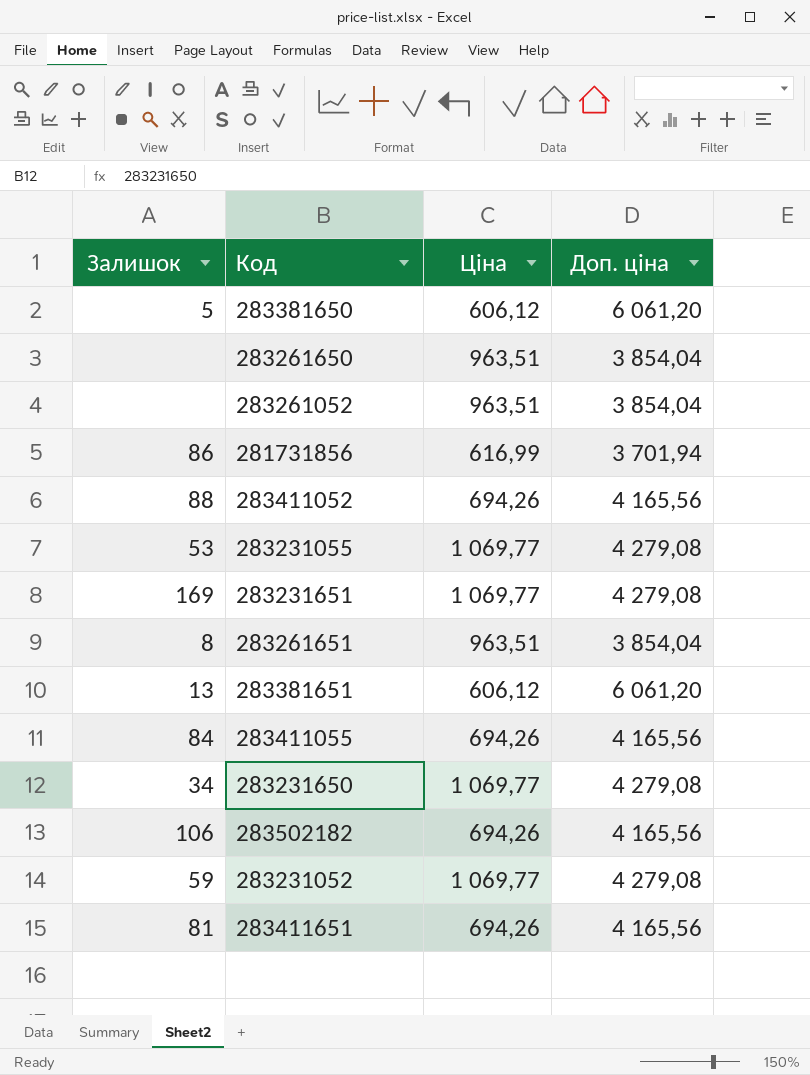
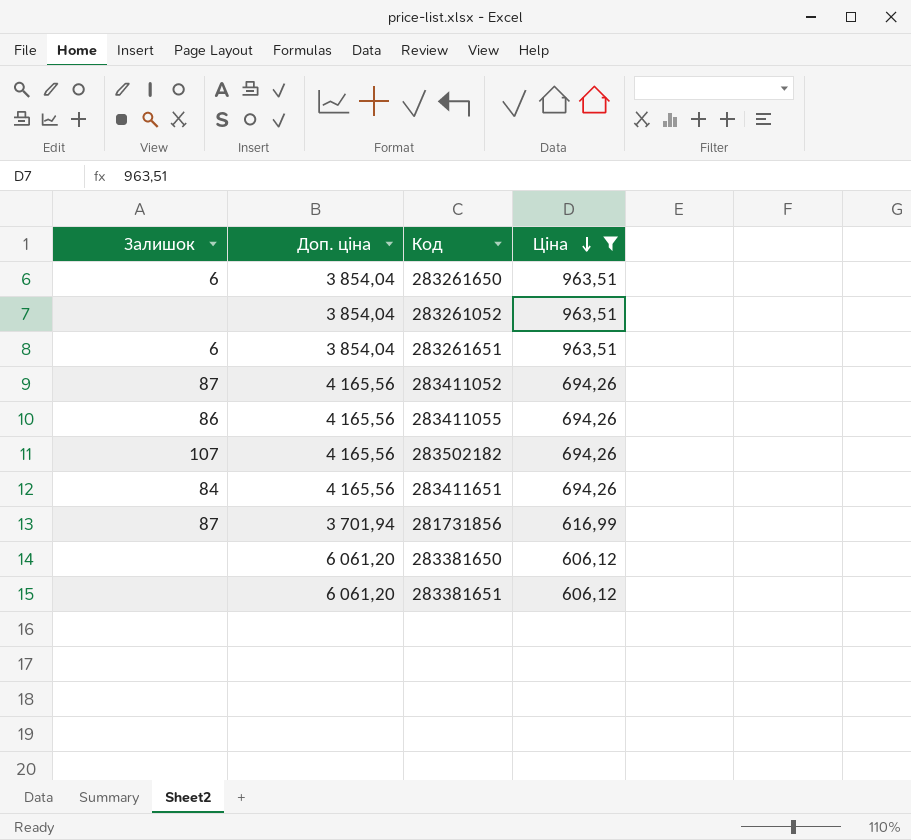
filter: none -> Ціна != 1 069,77
row order: none -> Ціна descending
column Доп. ціна | position: 4 -> 2
283261650 | Залишок: none -> 6
283261651 | Залишок: 8 -> 6
283411052 | Залишок: 88 -> 87
283411055 | Залишок: 84 -> 86
283502182 | Залишок: 106 -> 107
283411651 | Залишок: 81 -> 84
281731856 | Залишок: 86 -> 87
283381650 | Залишок: 5 -> none
283381651 | Залишок: 13 -> none

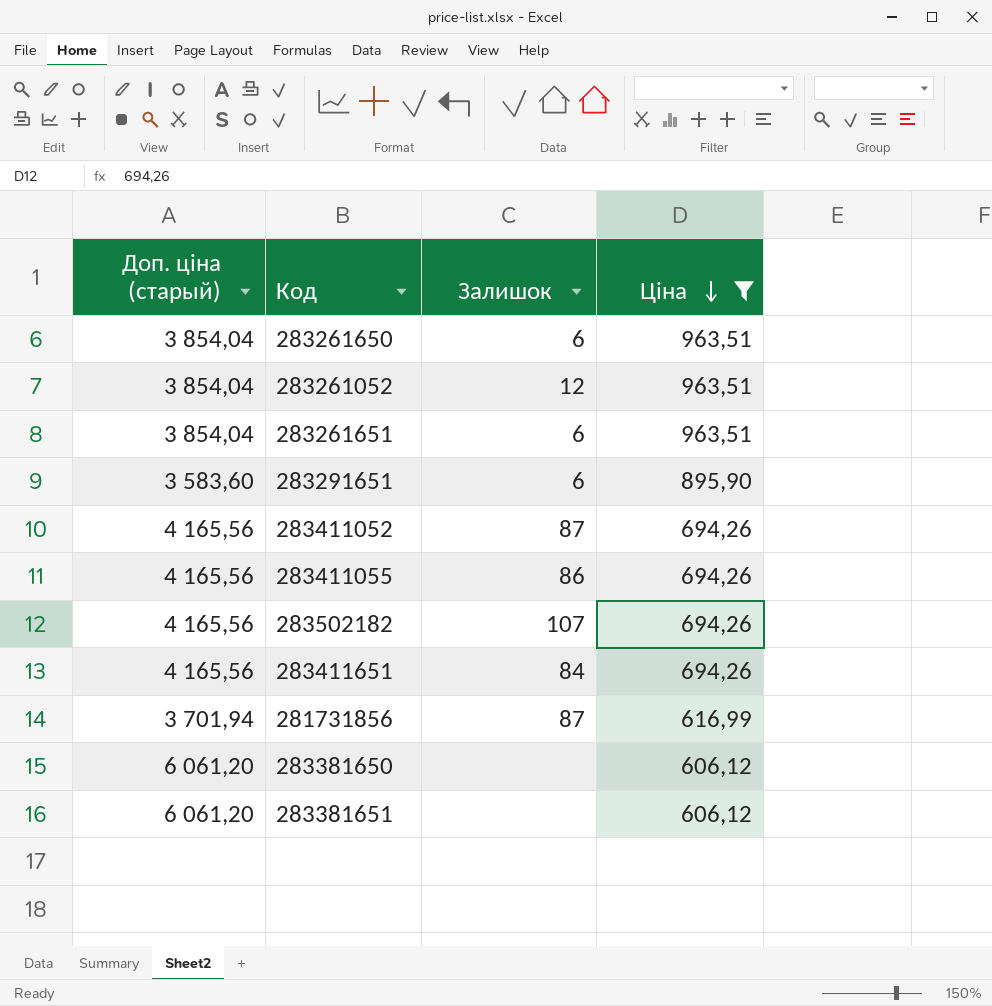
column name: Доп. ціна -> Доп. ціна (старый)
column Залишок | position: 1 -> 3
283261052 | Залишок: none -> 12
row 283291651: none -> 3 583,60 | 6 | 895,90

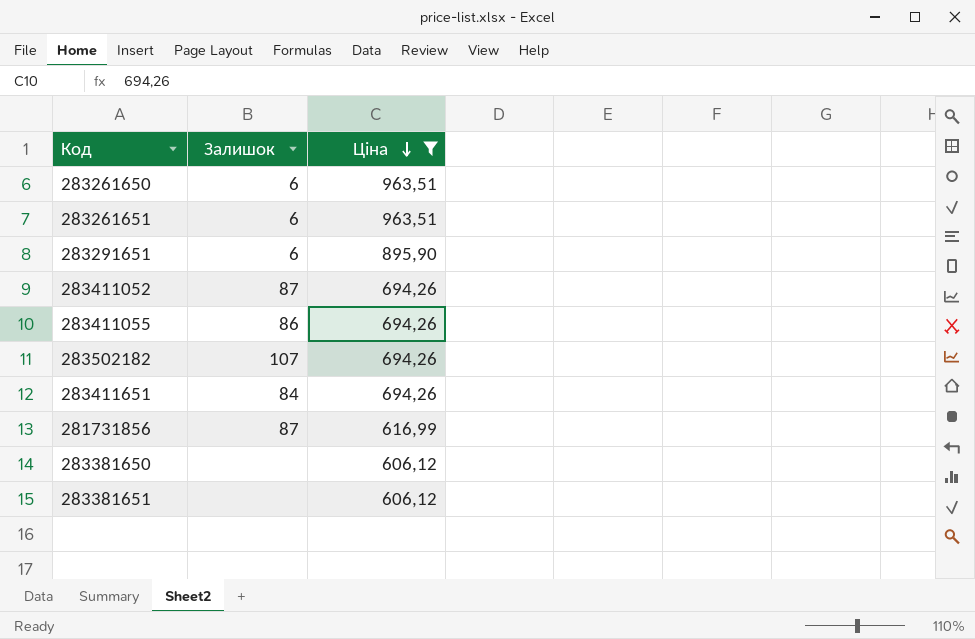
column Доп. ціна (старый) | position: 1 -> none
row 283261052: 3 854,04 | 12 | 963,51 -> none

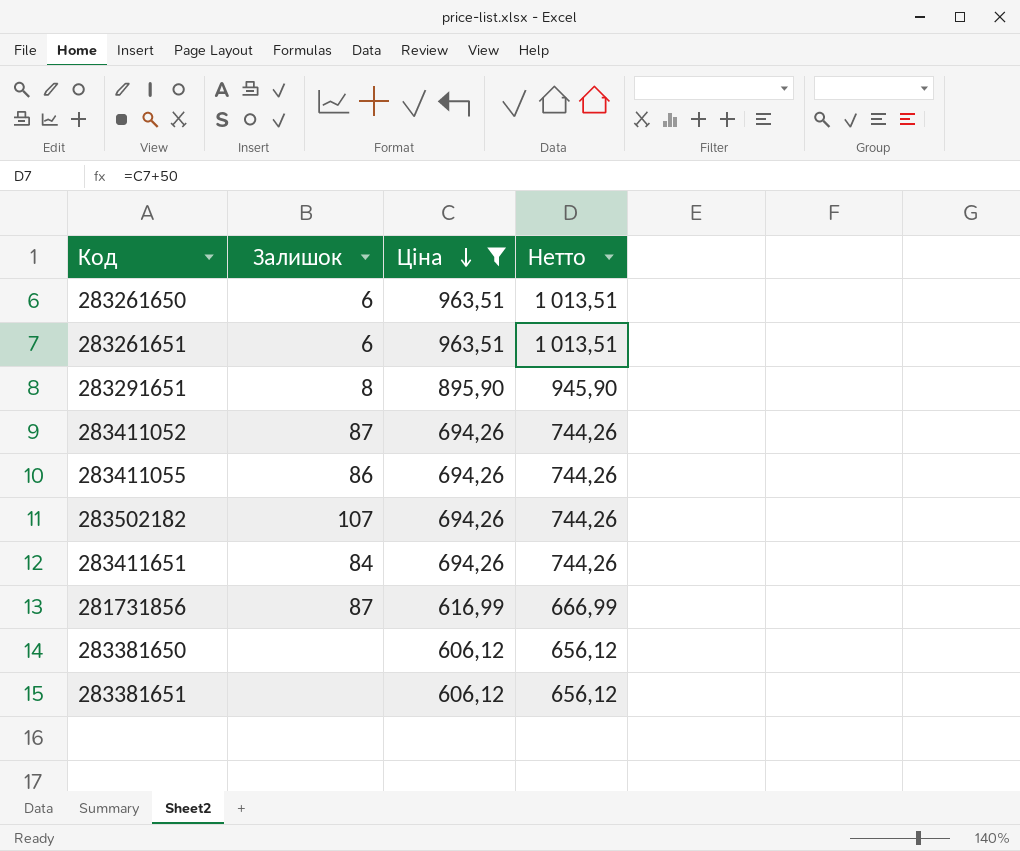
column Нетто | formula: none -> [Ціна] + 50
283291651 | Залишок: 6 -> 8

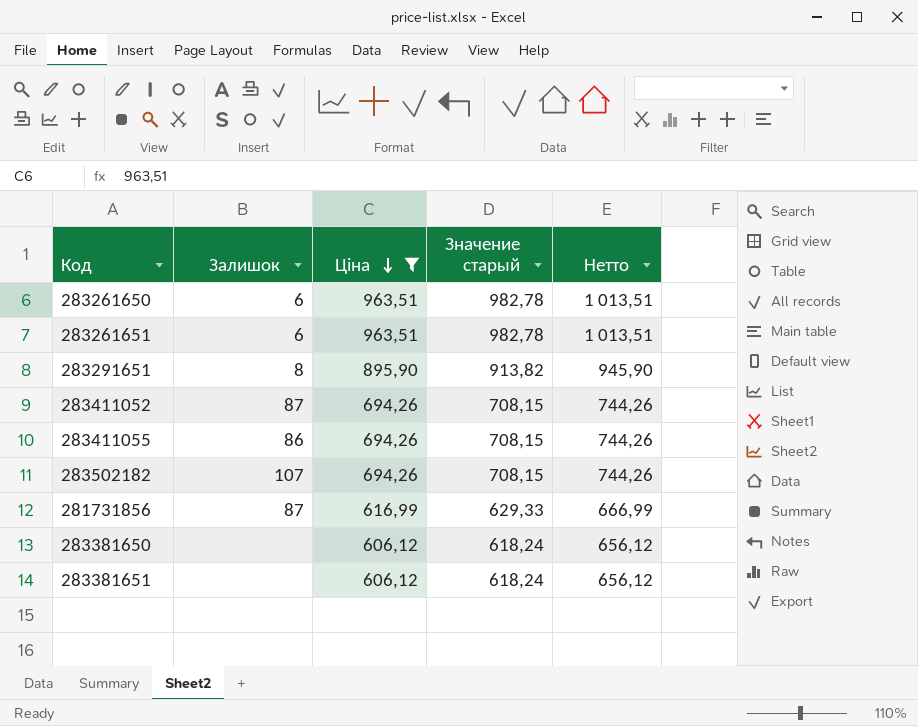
column Значение старый | formula: none -> [Ціна] * 1,02
row 283411651: 84 | 694,26 | 744,26 -> none

